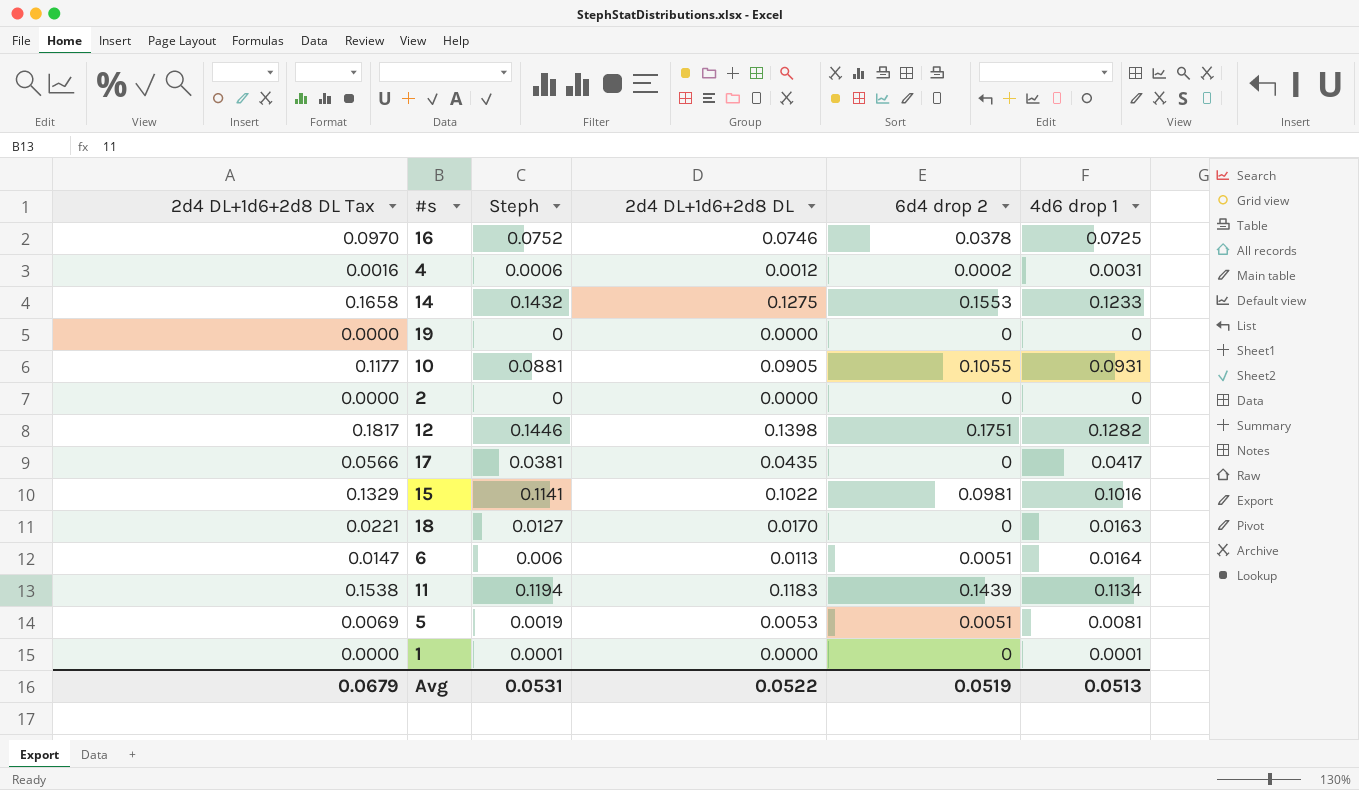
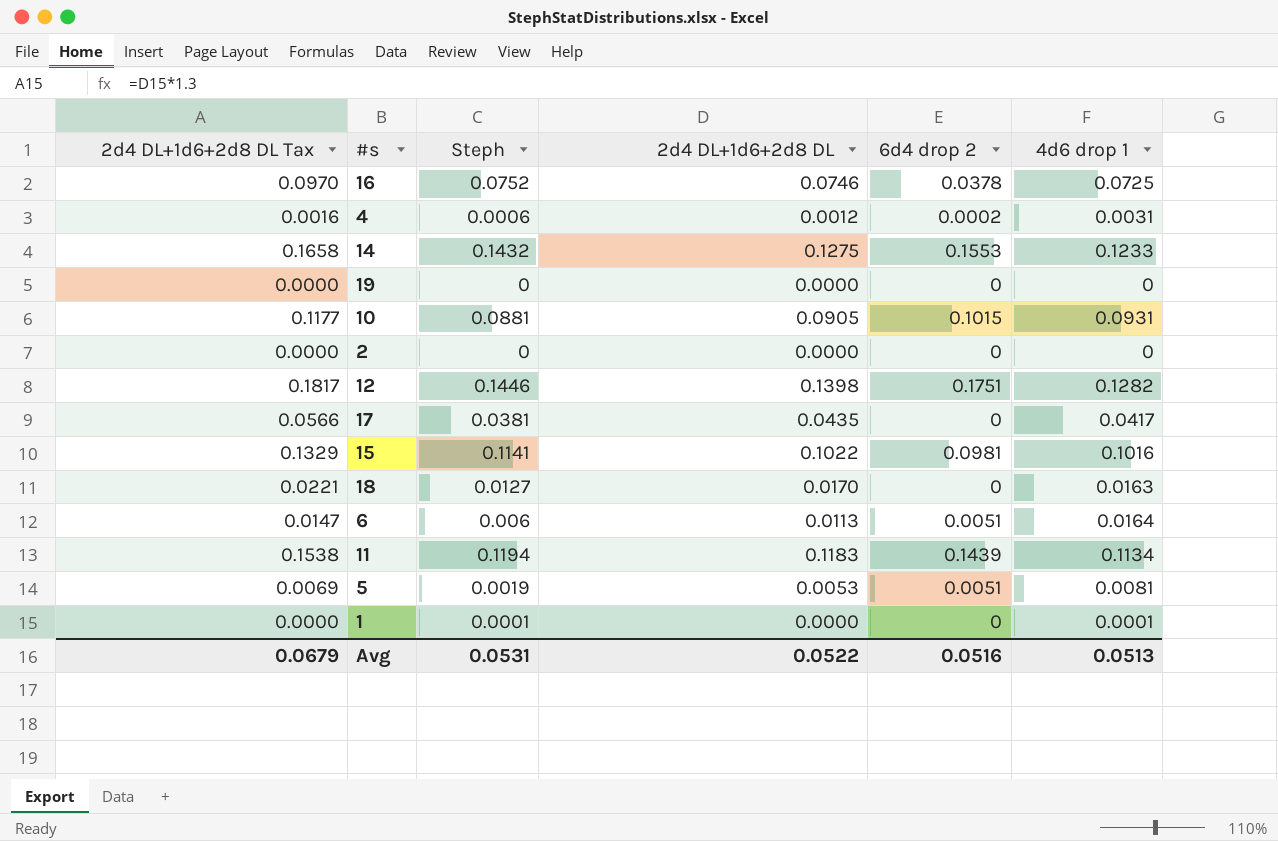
10 | 6d4 drop 2: 0.1055 -> 0.1015
Avg | 6d4 drop 2: 0.0519 -> 0.0516

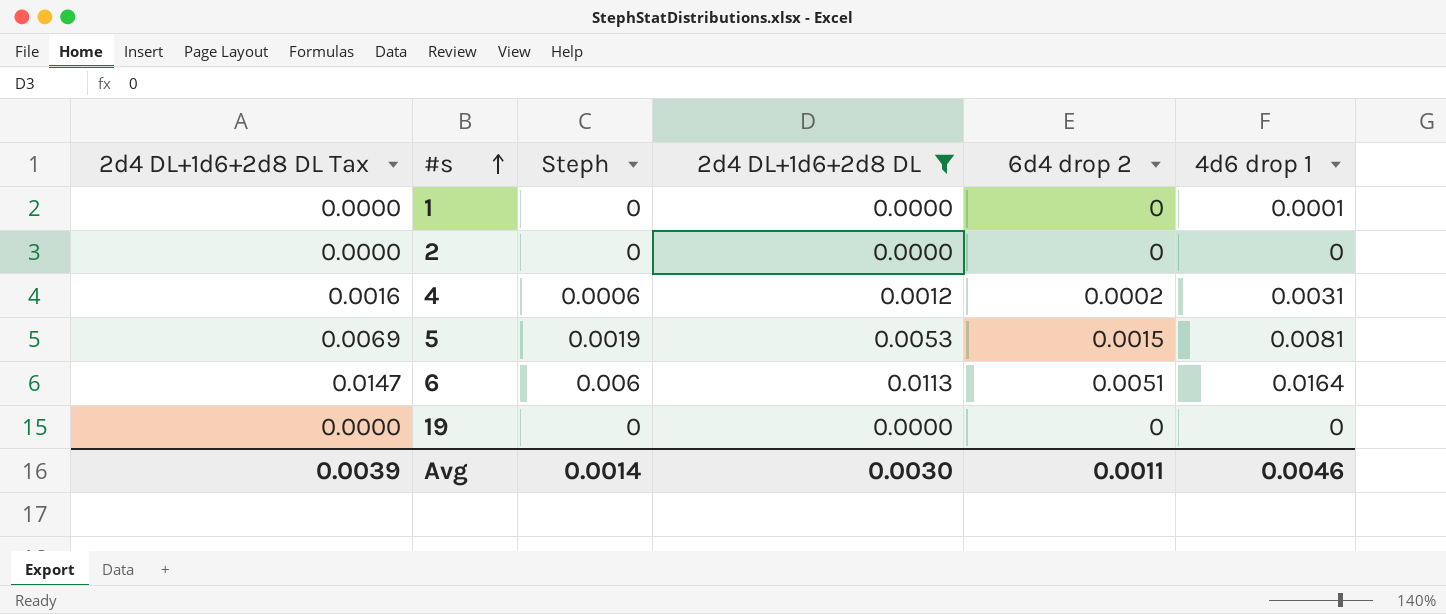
filter: none -> 2d4 DL+1d6+2d8 DL <= 0.0113
row order: none -> #s ascending
1 | Steph: 0.0001 -> 0
5 | 6d4 drop 2: 0.0051 -> 0.0015
Avg | 2d4 DL+1d6+2d8 DL Tax: 0.0679 -> 0.0039
Avg | Steph: 0.0531 -> 0.0014
Avg | 2d4 DL+1d6+2d8 DL: 0.0522 -> 0.0030
Avg | 6d4 drop 2: 0.0516 -> 0.0011
Avg | 4d6 drop 1: 0.0513 -> 0.0046

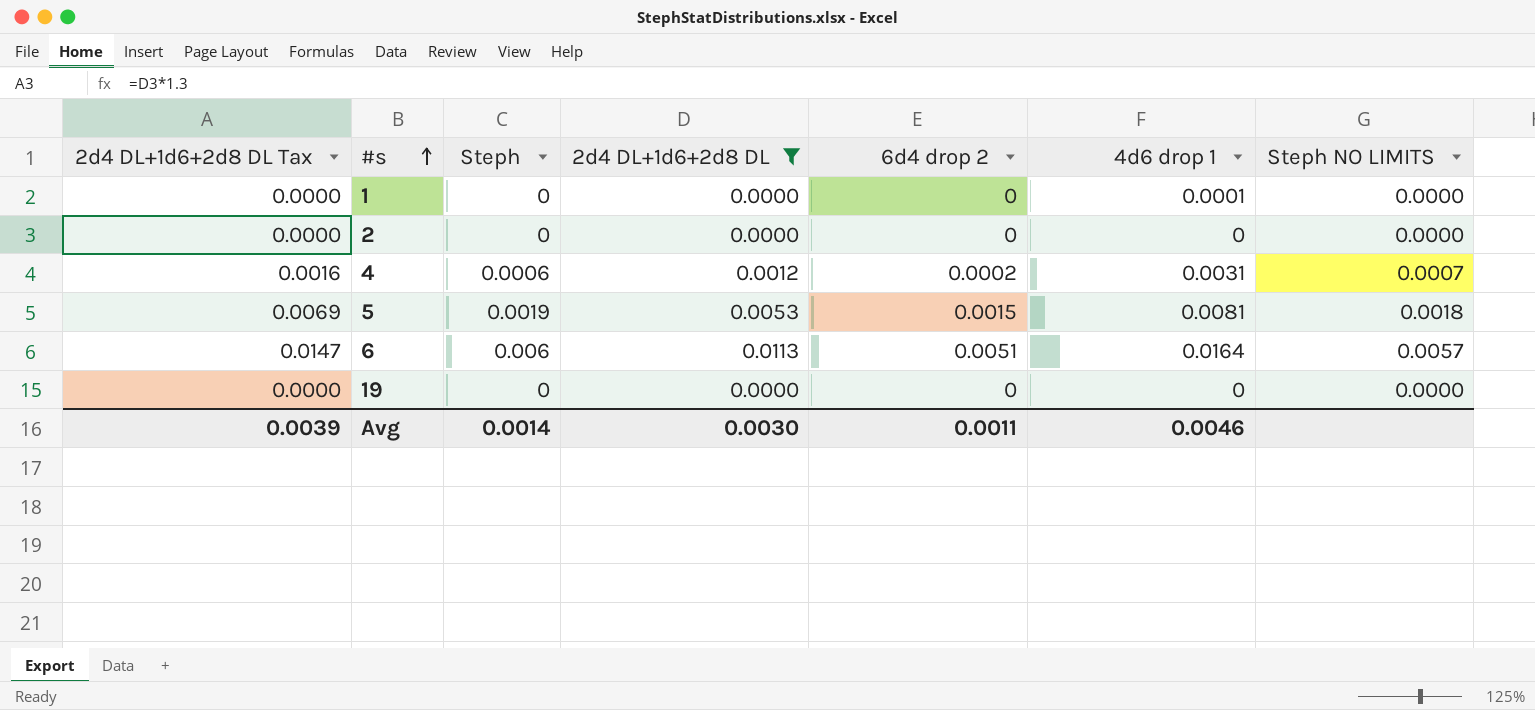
column Steph NO LIMITS | position: none -> 7

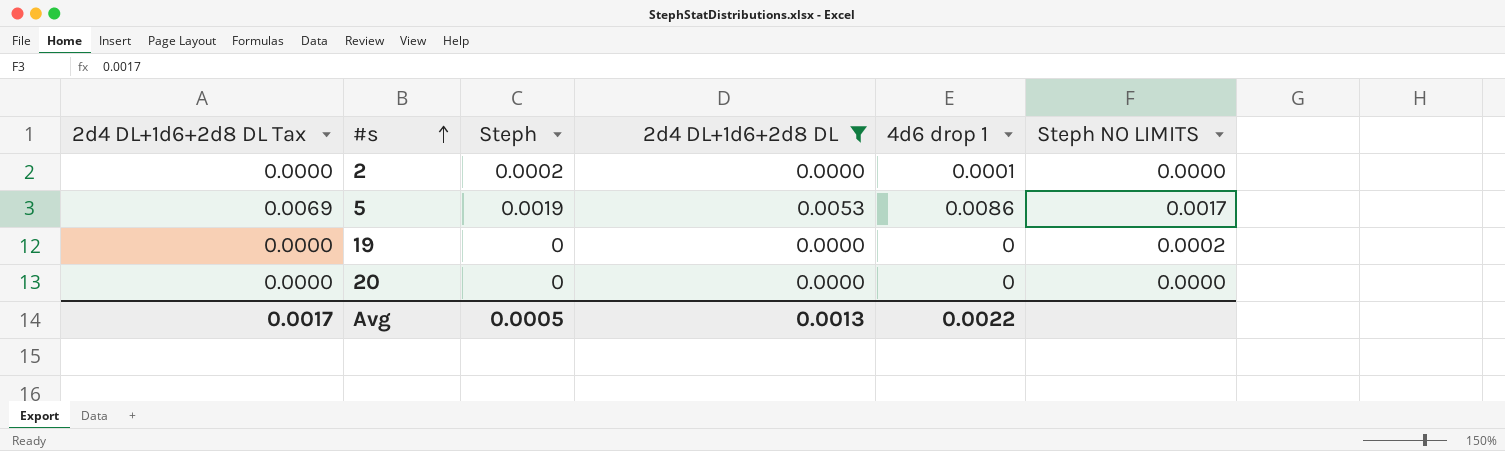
column 6d4 drop 2 | position: 5 -> none
row 1: 0.0000 | 0 | 0.0000 | 0 | 0.0001 | 0.0000 -> none
row 4: 0.0016 | 0.0006 | 0.0012 | 0.0002 | 0.0031 | 0.0007 -> none
row 6: 0.0147 | 0.006 | 0.0113 | 0.0051 | 0.0164 | 0.0057 -> none
2 | Steph: 0 -> 0.0002
2 | 4d6 drop 1: 0 -> 0.0001
5 | 4d6 drop 1: 0.0081 -> 0.0086
5 | Steph NO LIMITS: 0.0018 -> 0.0017
19 | Steph NO LIMITS: 0.0000 -> 0.0002
row 20: none -> 0.0000 | 0 | 0.0000 | 0 | 0.0000
Avg | 2d4 DL+1d6+2d8 DL Tax: 0.0039 -> 0.0017
Avg | Steph: 0.0014 -> 0.0005
Avg | 2d4 DL+1d6+2d8 DL: 0.0030 -> 0.0013
Avg | 4d6 drop 1: 0.0046 -> 0.0022

